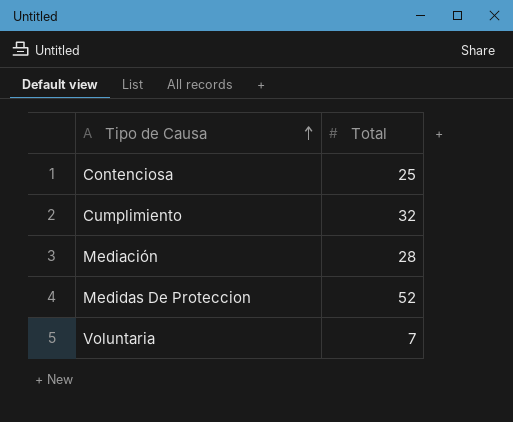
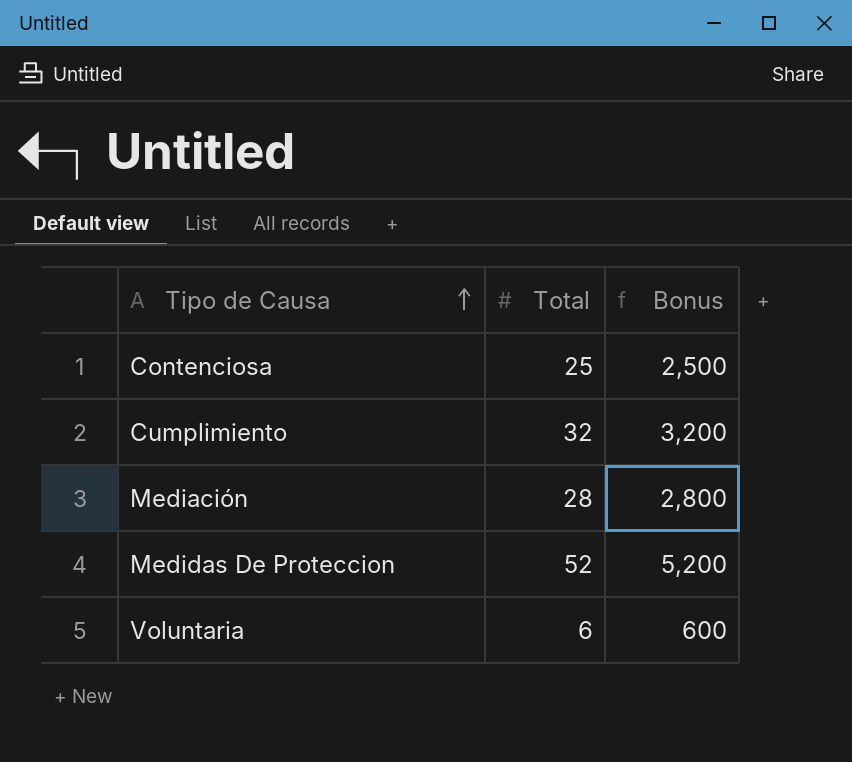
column Bonus | formula: none -> [Total] * 100
Voluntaria | Total: 7 -> 6

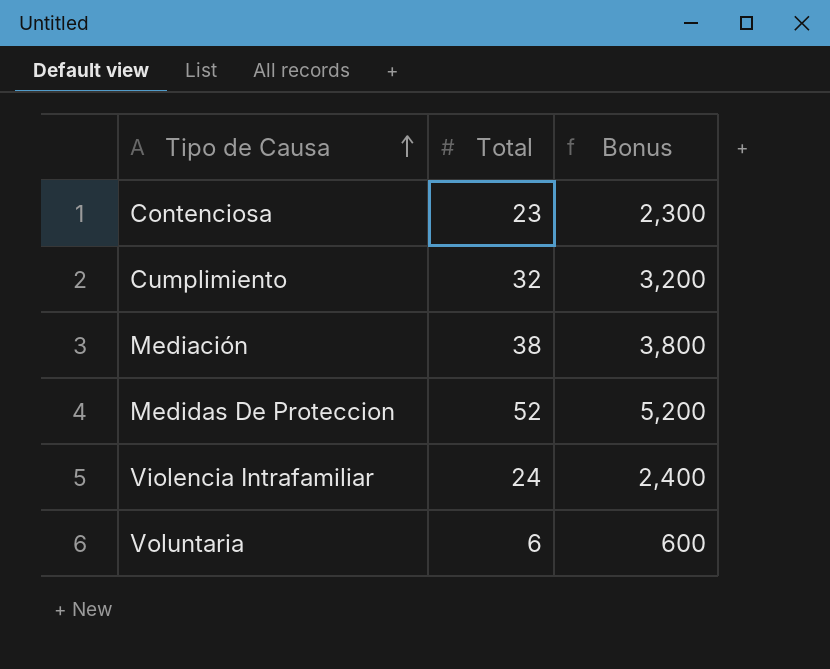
Contenciosa | Total: 25 -> 23
Contenciosa | Bonus: 2,500 -> 2,300
Mediación | Total: 28 -> 38
Mediación | Bonus: 2,800 -> 3,800
row Violencia Intrafamiliar: none -> 24 | 2,400

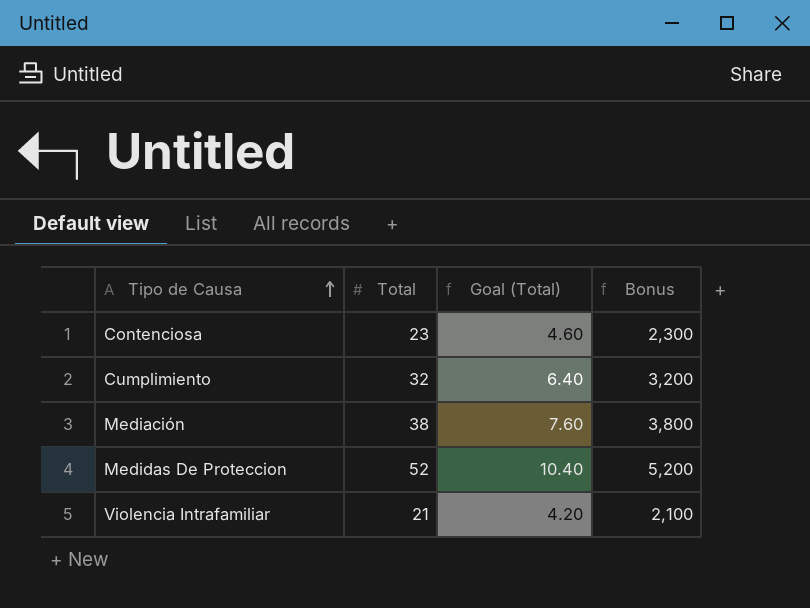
column Goal (Total) | formula: none -> [Total] * 0.2
row Voluntaria: 6 | 600 -> none
Violencia Intrafamiliar | Total: 24 -> 21
Violencia Intrafamiliar | Bonus: 2,400 -> 2,100

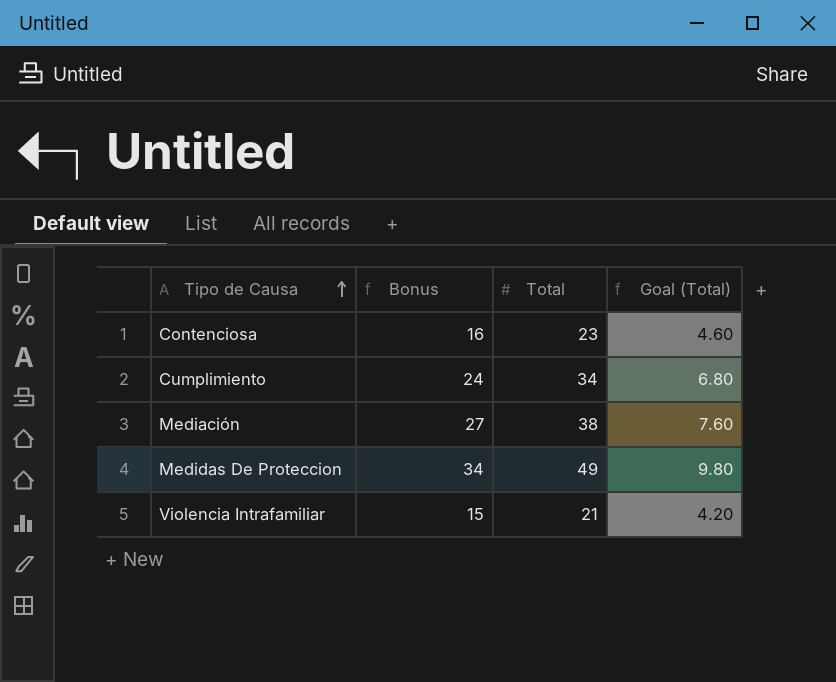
column Bonus | formula: [Total] * 100 -> [Total] * 0.7
column Bonus | position: 4 -> 2
Cumplimiento | Total: 32 -> 34
Cumplimiento | Goal (Total): 6.40 -> 6.80
Medidas De Proteccion | Total: 52 -> 49
Medidas De Proteccion | Goal (Total): 10.40 -> 9.80

